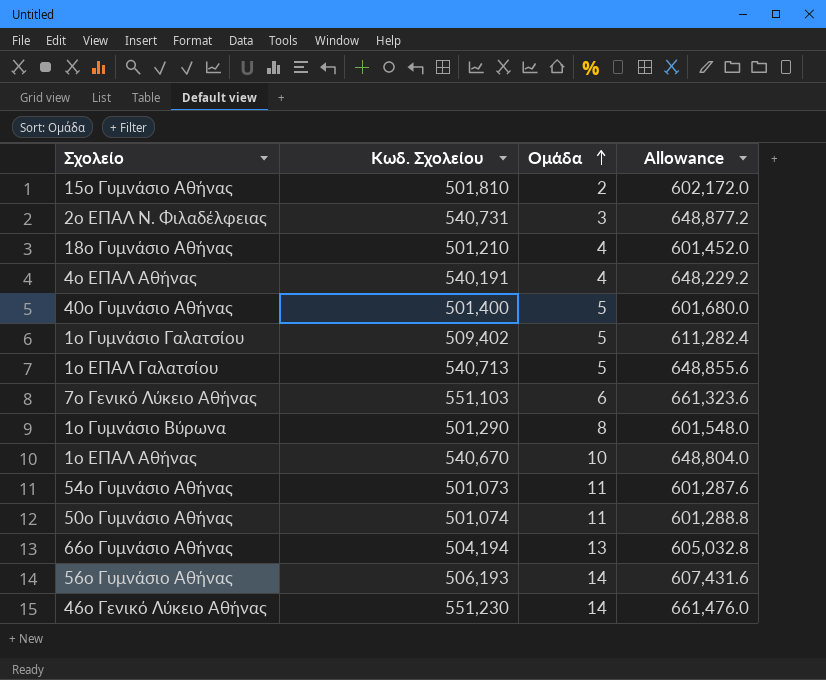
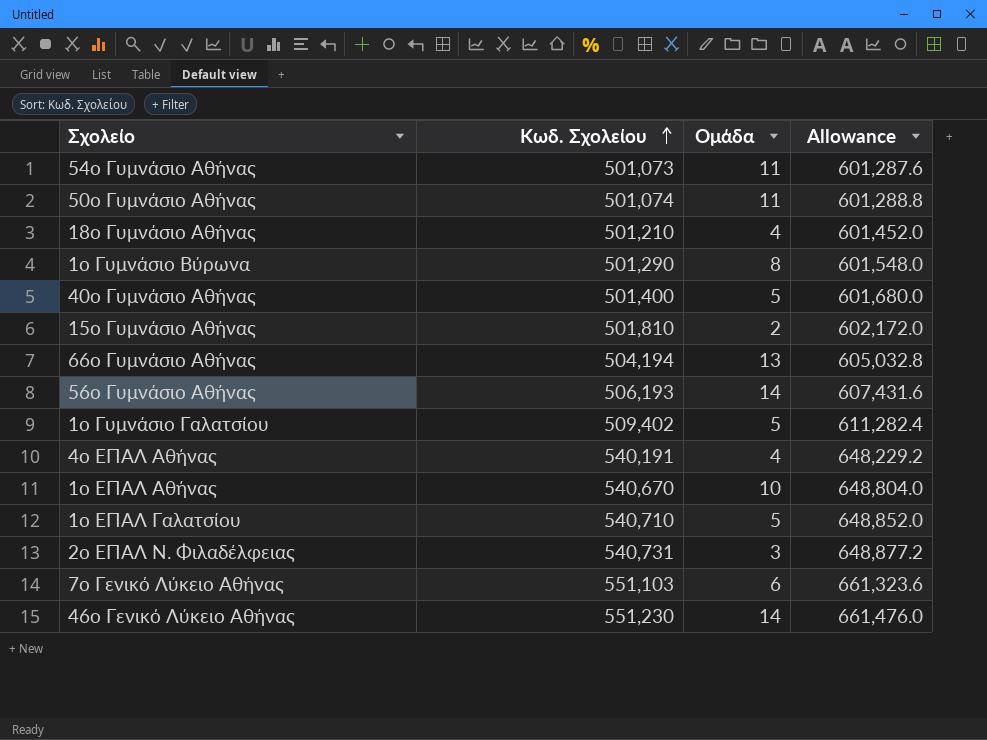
row order: Ομάδα ascending -> Κωδ. Σχολείου ascending
1ο ΕΠΑΛ Γαλατσίου | Κωδ. Σχολείου: 540,713 -> 540,710
1ο ΕΠΑΛ Γαλατσίου | Allowance: 648,855.6 -> 648,852.0

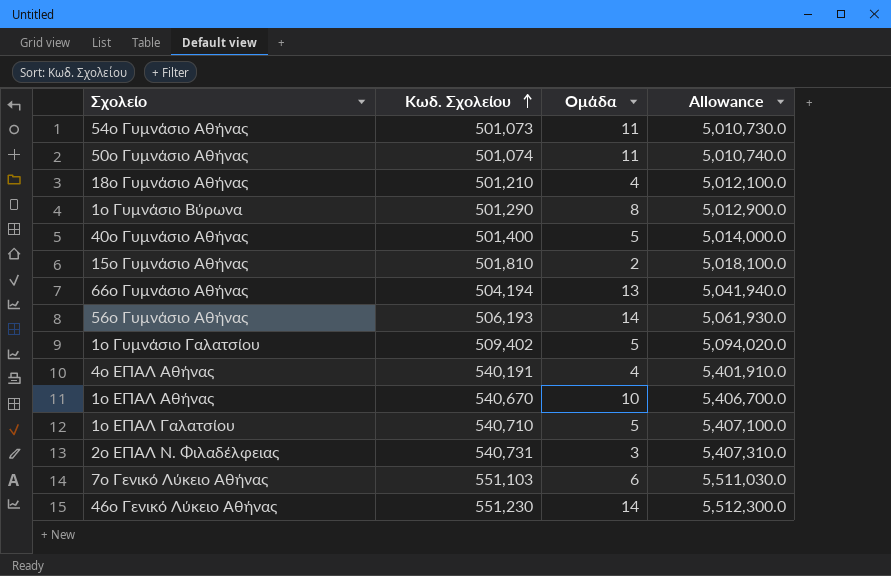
column Allowance | formula: [Κωδ. Σχολείου] * 1.2 -> [Κωδ. Σχολείου] * 10

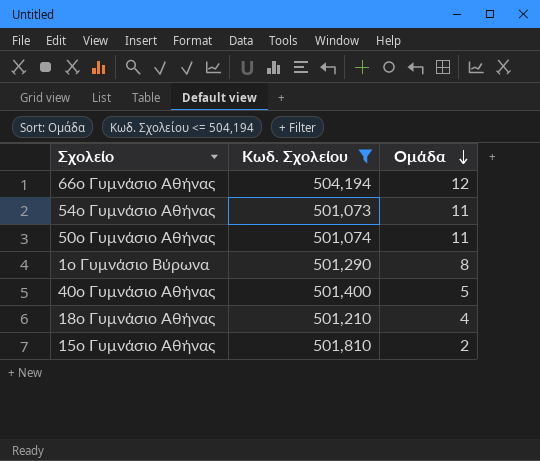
filter: none -> Κωδ. Σχολείου <= 504,194
row order: Κωδ. Σχολείου ascending -> Ομάδα descending
column Allowance | formula: [Κωδ. Σχολείου] * 10 -> none
66ο Γυμνάσιο Αθήνας | Ομάδα: 13 -> 12

